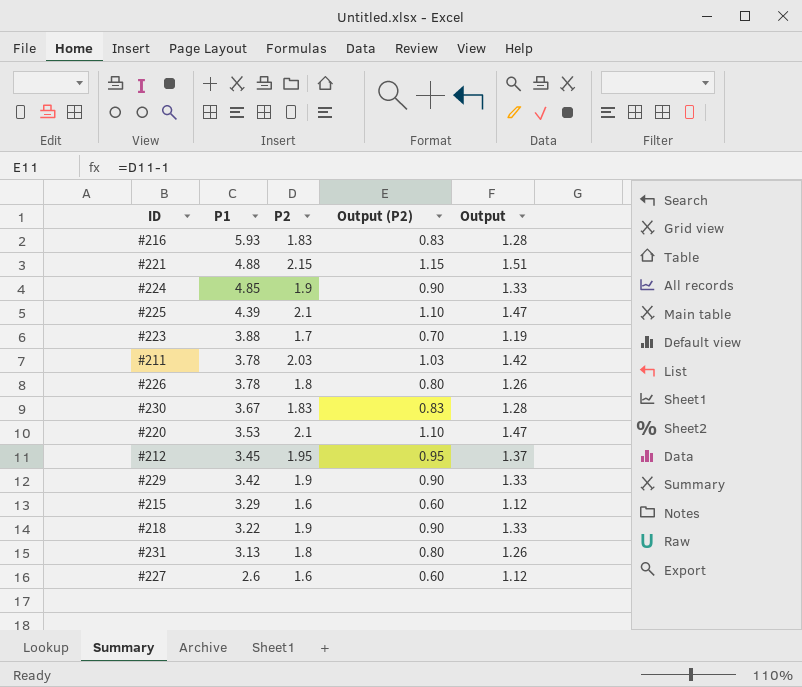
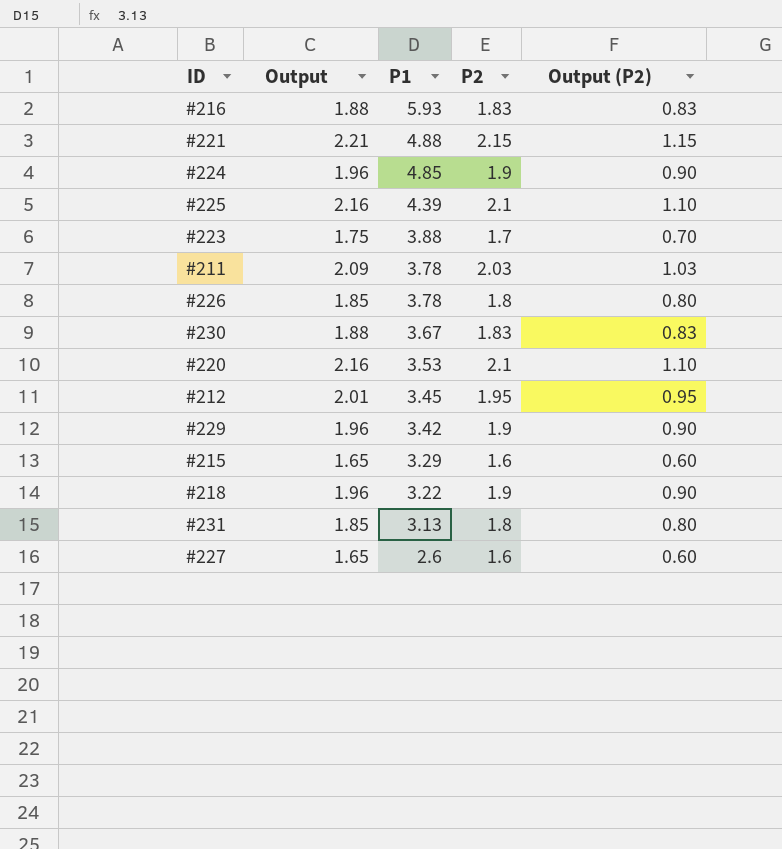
column Output | formula: [P2] * 0.7 -> [P2] * 1.03
column Output | position: 5 -> 2

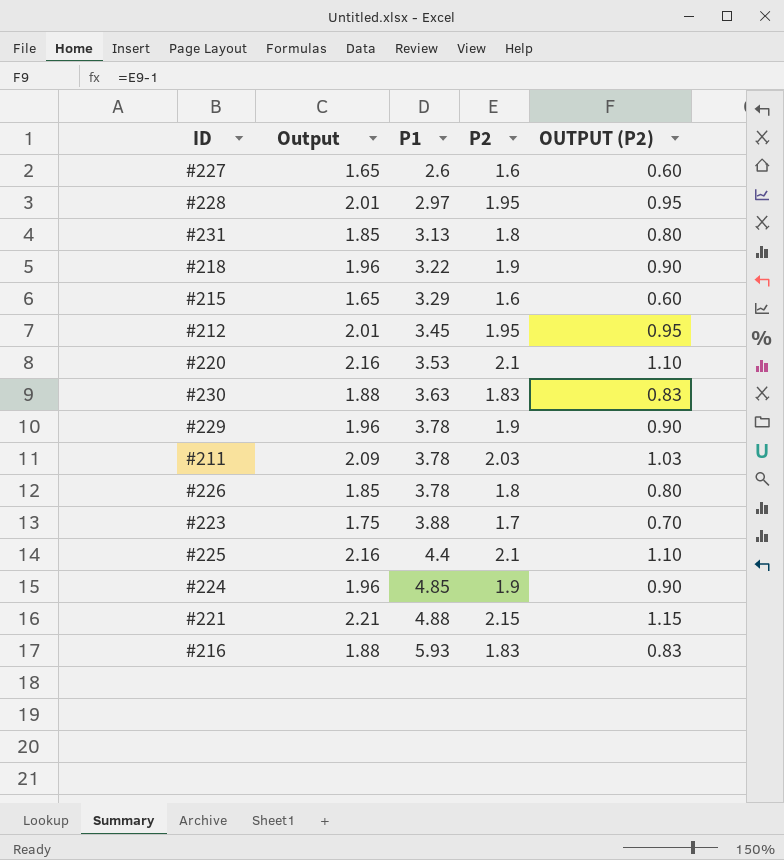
row order: P1 descending -> P1 ascending
column name: Output (P2) -> OUTPUT (P2)
row #228: none -> 2.01 | 2.97 | 1.95 | 0.95
#230 | P1: 3.67 -> 3.63
#229 | P1: 3.42 -> 3.78
#225 | P1: 4.39 -> 4.4

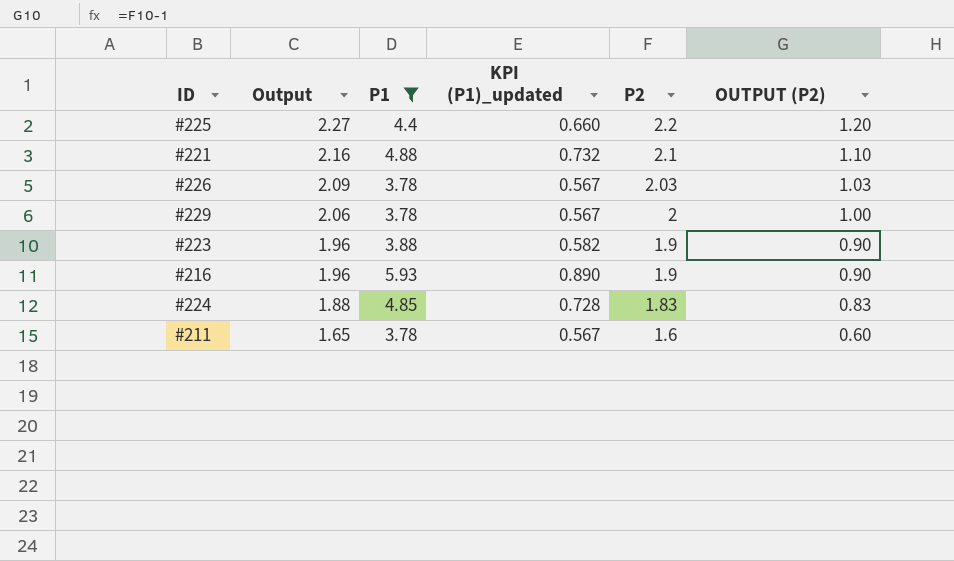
filter: none -> P1 >= 3.78
row order: P1 ascending -> Output descending
column KPI (P1)_updated | formula: none -> [P1] * 0.15
#225 | Output: 2.16 -> 2.27
#225 | P2: 2.1 -> 2.2
#225 | OUTPUT (P2): 1.10 -> 1.20
#221 | Output: 2.21 -> 2.16
#221 | P2: 2.15 -> 2.1
#221 | OUTPUT (P2): 1.15 -> 1.10
#226 | Output: 1.85 -> 2.09
#226 | P2: 1.8 -> 2.03
#226 | OUTPUT (P2): 0.80 -> 1.03
#229 | Output: 1.96 -> 2.06
#229 | P2: 1.9 -> 2
#229 | OUTPUT (P2): 0.90 -> 1.00
#223 | Output: 1.75 -> 1.96
#223 | P2: 1.7 -> 1.9
#223 | OUTPUT (P2): 0.70 -> 0.90
#216 | Output: 1.88 -> 1.96
#216 | P2: 1.83 -> 1.9
#216 | OUTPUT (P2): 0.83 -> 0.90
#224 | Output: 1.96 -> 1.88
#224 | P2: 1.9 -> 1.83
#224 | OUTPUT (P2): 0.90 -> 0.83
#211 | Output: 2.09 -> 1.65
#211 | P2: 2.03 -> 1.6
#211 | OUTPUT (P2): 1.03 -> 0.60

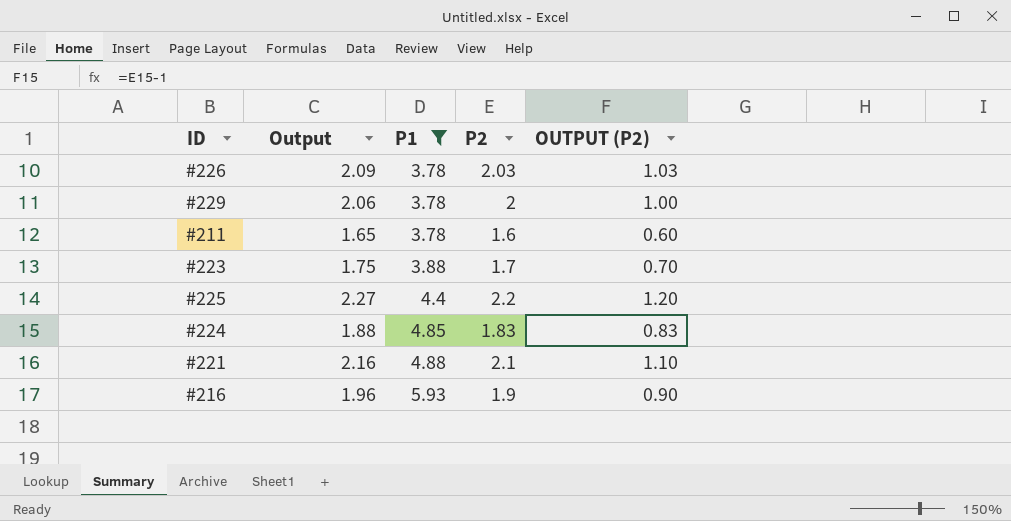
row order: Output descending -> P1 ascending
column KPI (P1)_updated | formula: [P1] * 0.15 -> none
#223 | Output: 1.96 -> 1.75
#223 | P2: 1.9 -> 1.7
#223 | OUTPUT (P2): 0.90 -> 0.70

